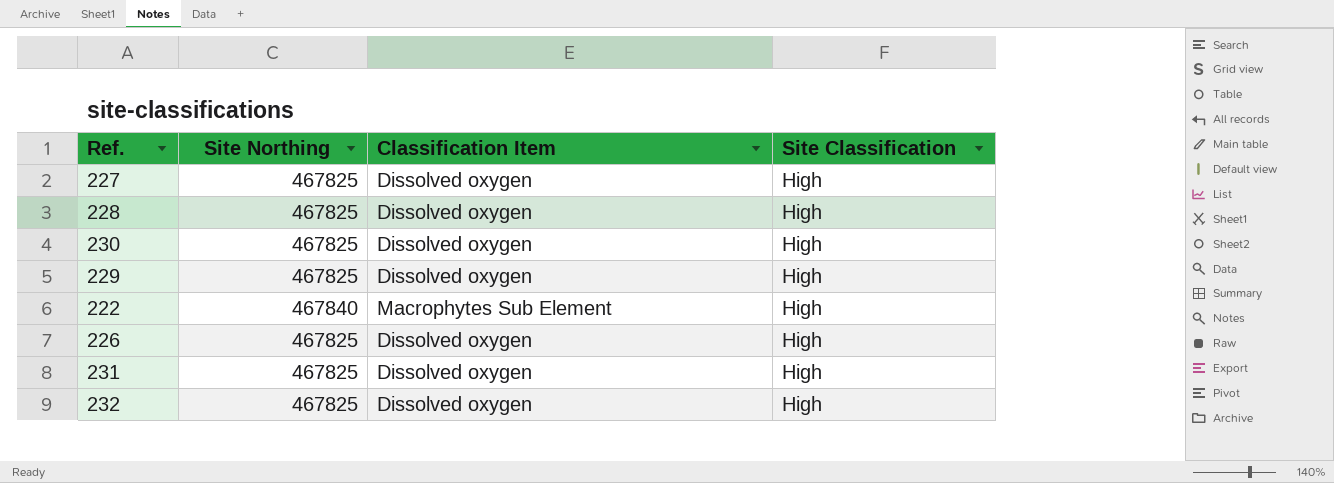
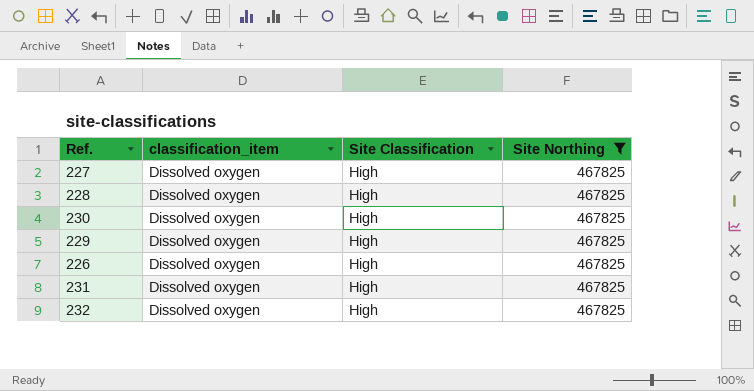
filter: none -> Site Northing = 467825
column name: Classification Item -> classification_item
column Site Northing | position: 2 -> 4

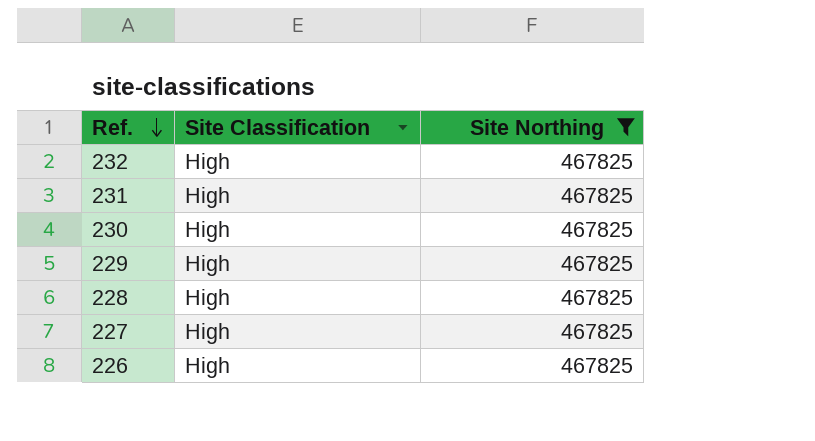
row order: none -> Ref. descending
column classification_item | position: 2 -> none

